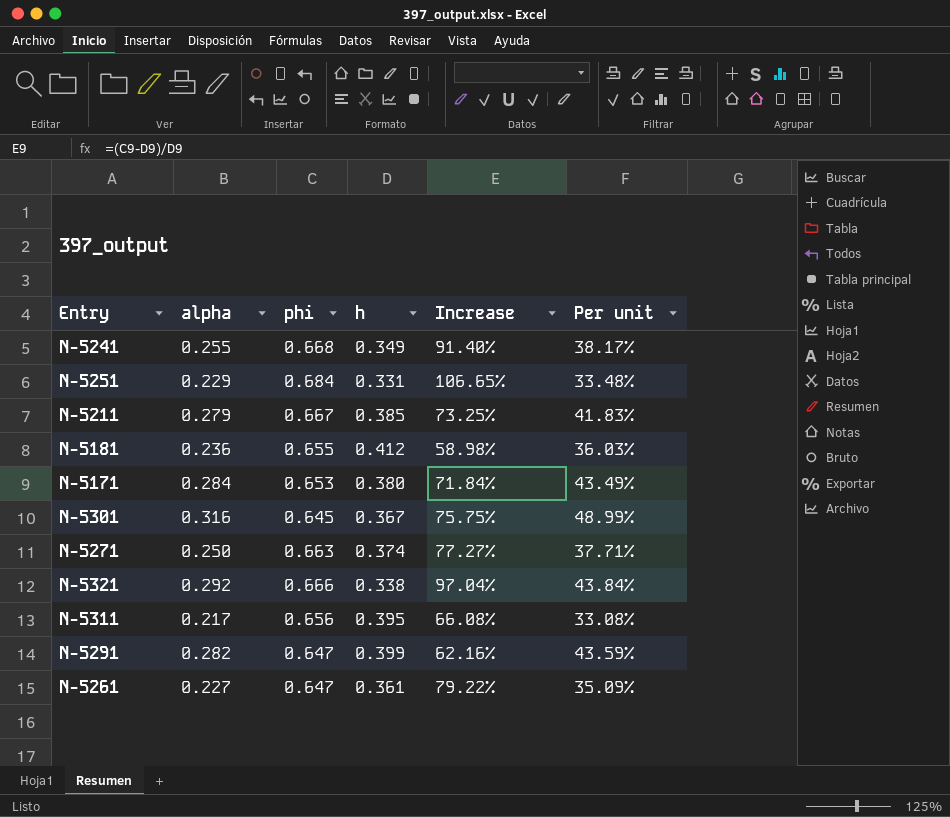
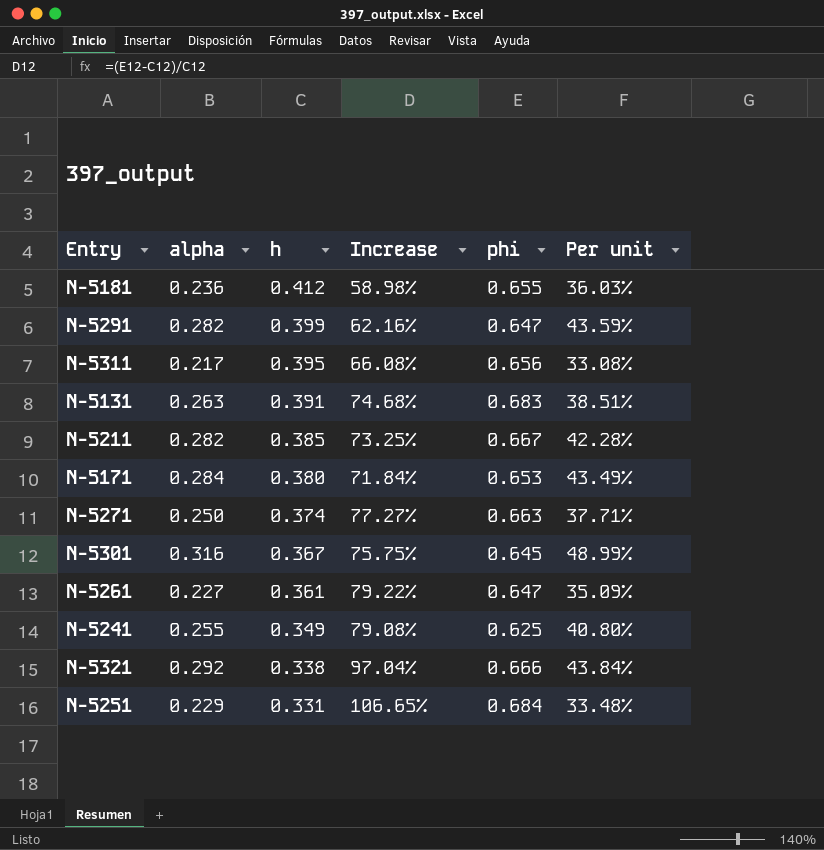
row order: none -> h descending
column phi | position: 3 -> 5
row N-5131: none -> 0.263 | 0.391 | 74.68% | 0.683 | 38.51%
N-5211 | alpha: 0.279 -> 0.282
N-5211 | Per unit: 41.83% -> 42.28%
N-5241 | Increase: 91.40% -> 79.08%
N-5241 | phi: 0.668 -> 0.625
N-5241 | Per unit: 38.17% -> 40.80%

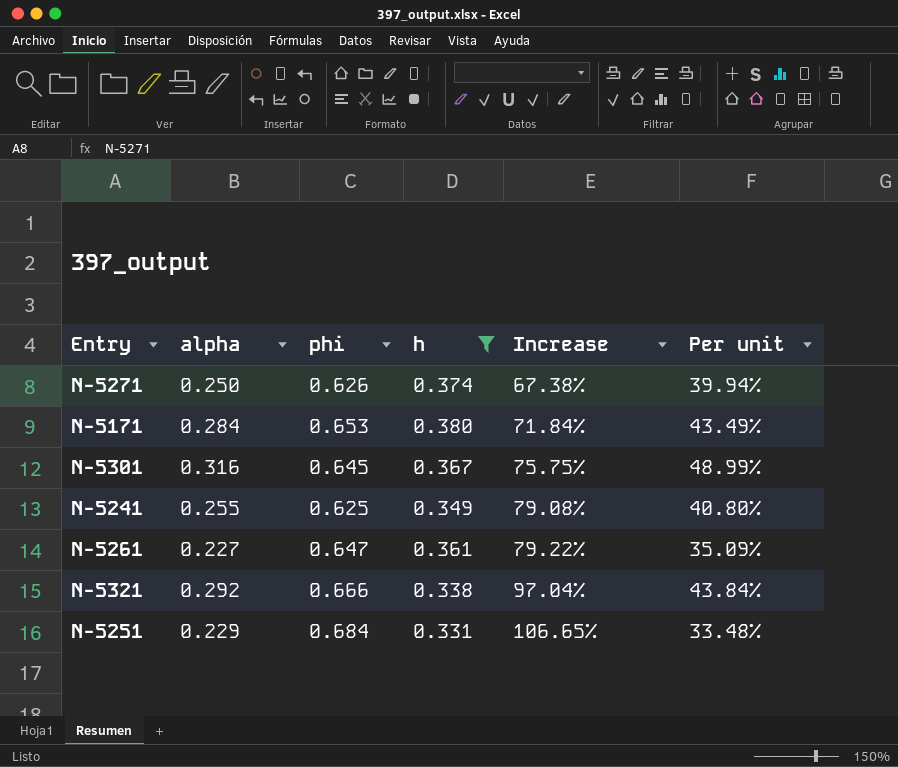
filter: none -> h <= 0.380
row order: h descending -> Increase ascending
column phi | position: 5 -> 3
N-5271 | phi: 0.663 -> 0.626
N-5271 | Increase: 77.27% -> 67.38%
N-5271 | Per unit: 37.71% -> 39.94%

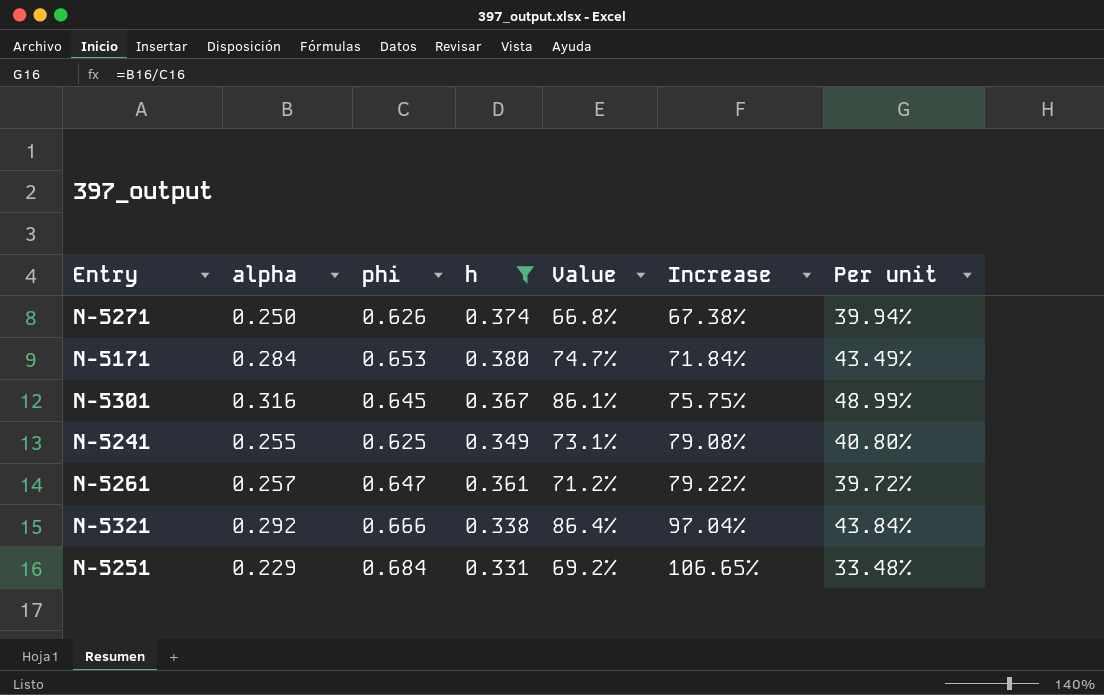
column Value | formula: none -> [alpha] / [h]
N-5261 | alpha: 0.227 -> 0.257
N-5261 | Per unit: 35.09% -> 39.72%

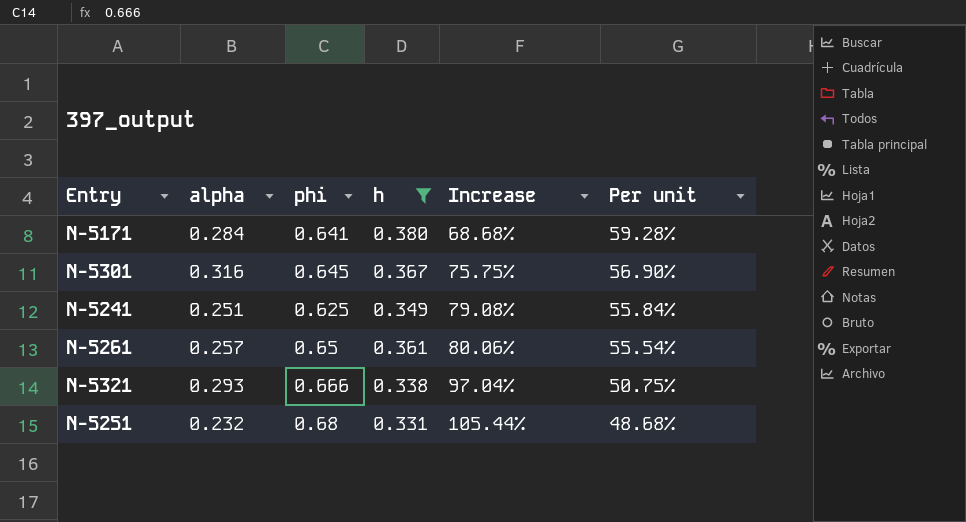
column Value | formula: [alpha] / [h] -> none
column Per unit | formula: [alpha] / [phi] -> [h] / [phi]
row N-5271: 0.250 | 0.626 | 0.374 | 66.8% | 67.38% | 39.94% -> none
N-5171 | phi: 0.653 -> 0.641
N-5171 | Increase: 71.84% -> 68.68%
N-5241 | alpha: 0.255 -> 0.251
N-5261 | phi: 0.647 -> 0.65
N-5261 | Increase: 79.22% -> 80.06%
N-5321 | alpha: 0.292 -> 0.293
N-5251 | alpha: 0.229 -> 0.232
N-5251 | phi: 0.684 -> 0.68
N-5251 | Increase: 106.65% -> 105.44%

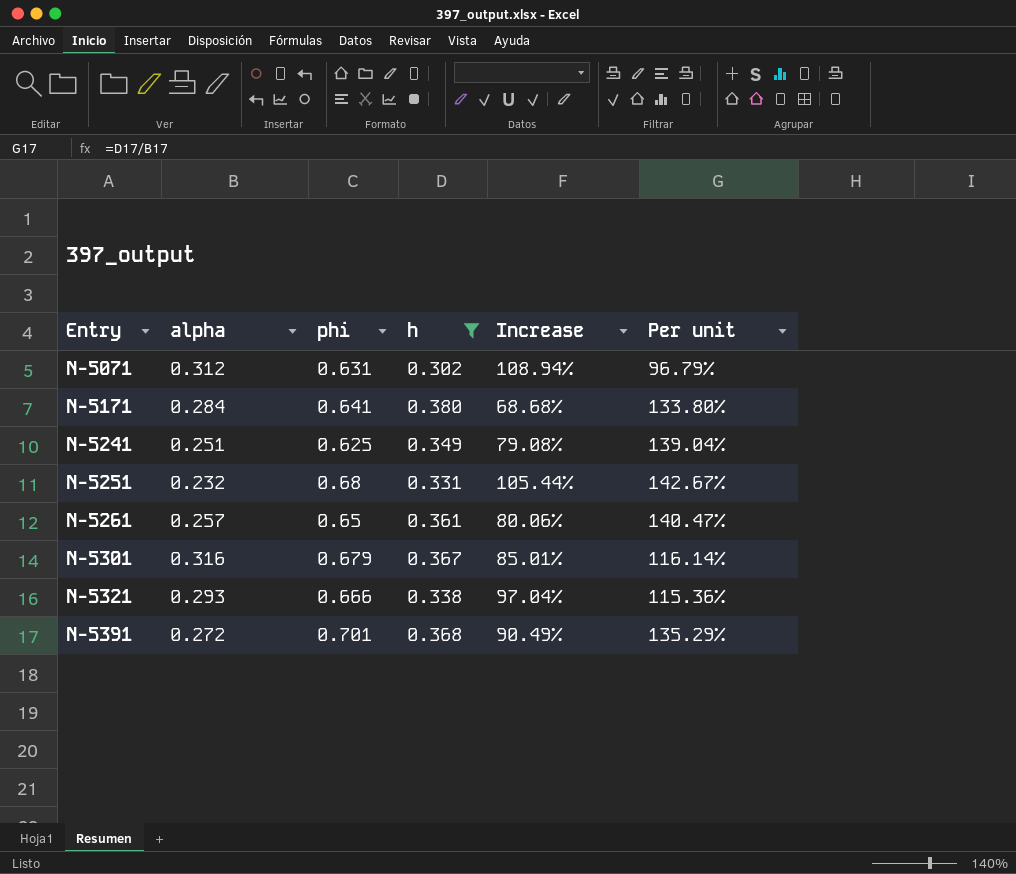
row order: Increase ascending -> Entry ascending
column Per unit | formula: [h] / [phi] -> [h] / [alpha]
row N-5071: none -> 0.312 | 0.631 | 0.302 | 108.94% | 96.79%
N-5301 | phi: 0.645 -> 0.679
N-5301 | Increase: 75.75% -> 85.01%
row N-5391: none -> 0.272 | 0.701 | 0.368 | 90.49% | 135.29%

